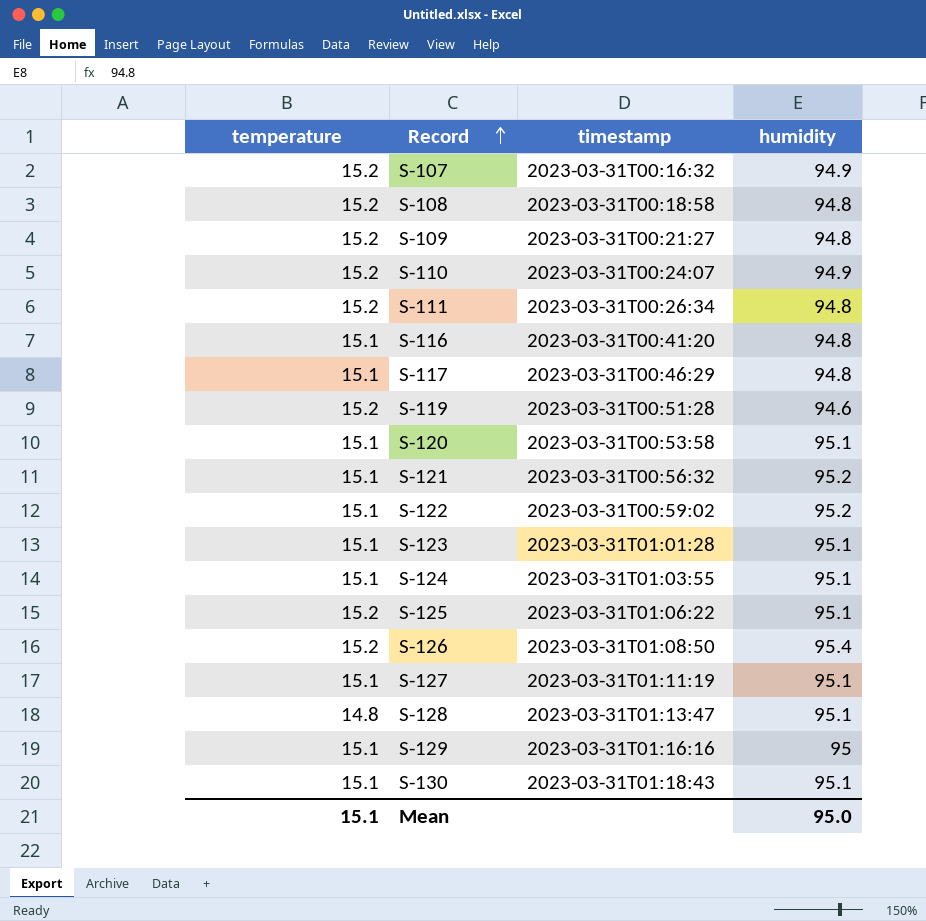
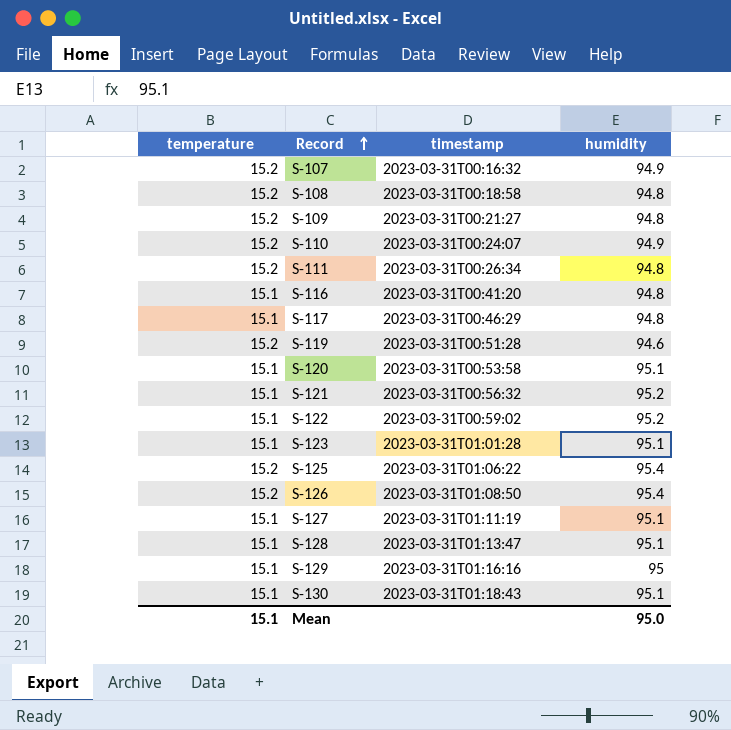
row S-124: 15.1 | 2023-03-31T01:03:55 | 95.1 -> none
S-125 | humidity: 95.1 -> 95.4
S-128 | temperature: 14.8 -> 15.1

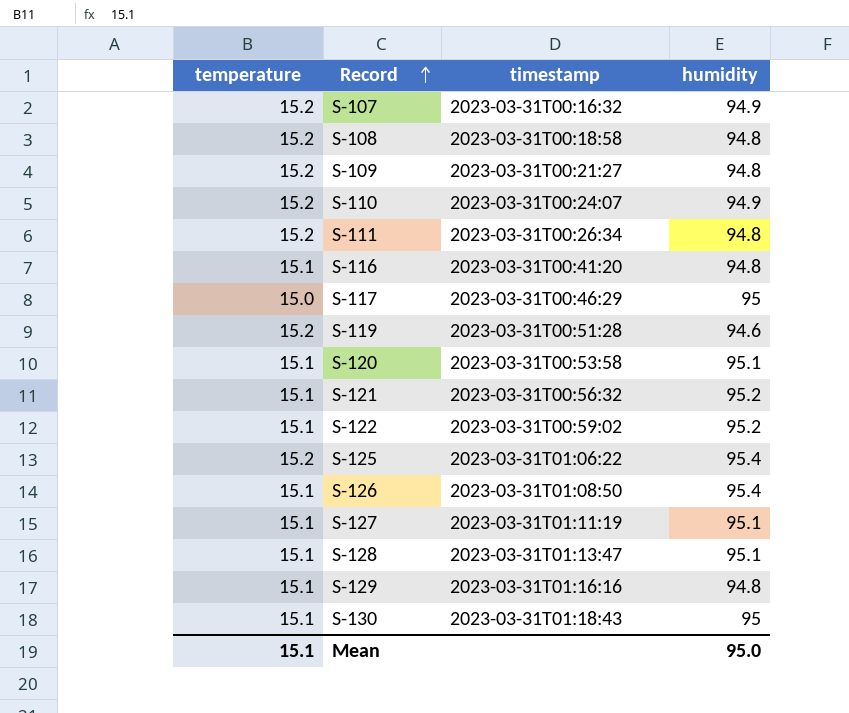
row S-123: 15.1 | 2023-03-31T01:01:28 | 95.1 -> none
S-117 | temperature: 15.1 -> 15.0
S-117 | humidity: 94.8 -> 95
S-126 | temperature: 15.2 -> 15.1
S-129 | humidity: 95 -> 94.8
S-130 | humidity: 95.1 -> 95

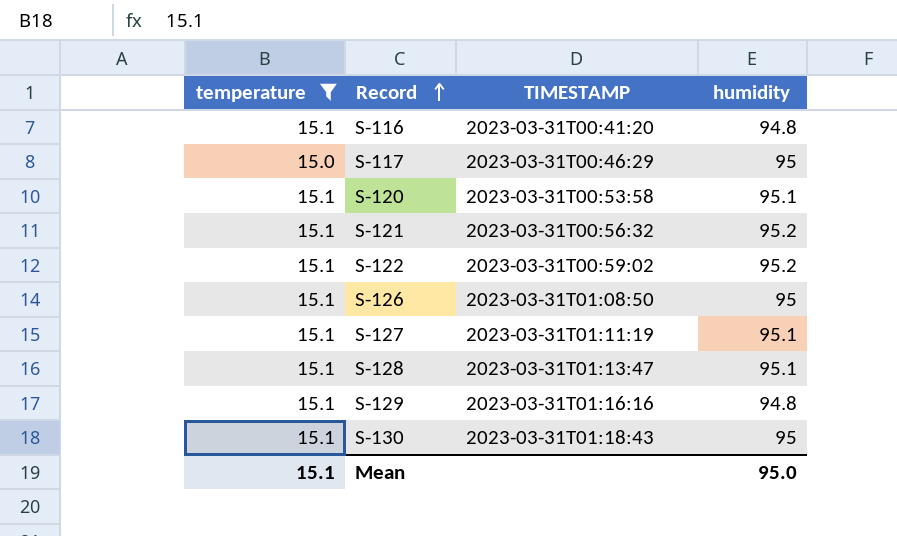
filter: none -> temperature != 15.2
column name: timestamp -> TIMESTAMP
S-126 | humidity: 95.4 -> 95

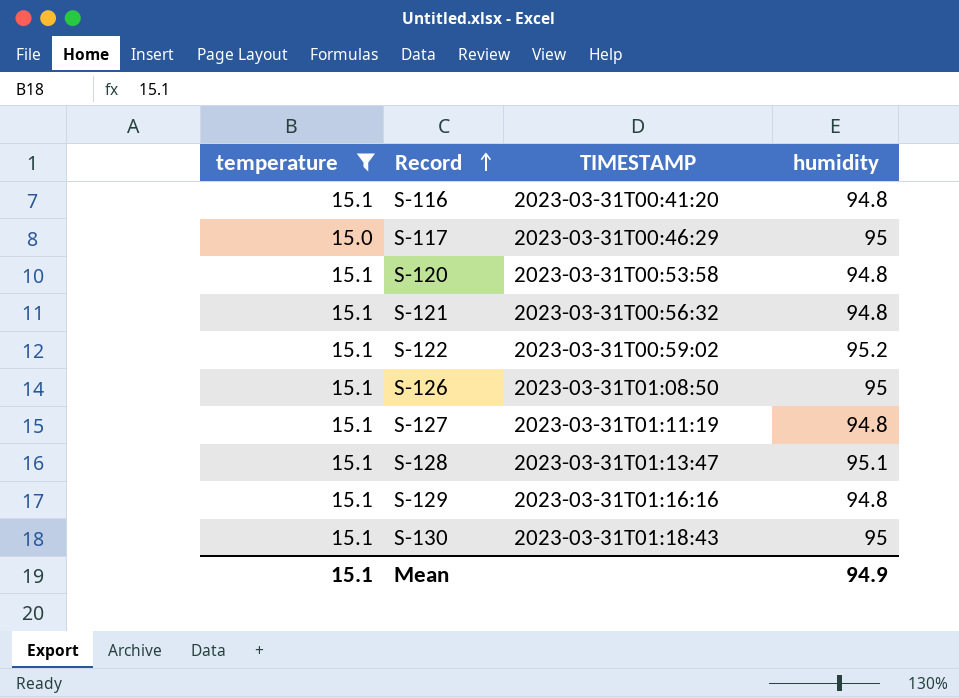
S-120 | humidity: 95.1 -> 94.8
S-121 | humidity: 95.2 -> 94.8
S-127 | humidity: 95.1 -> 94.8
Mean | humidity: 95.0 -> 94.9

